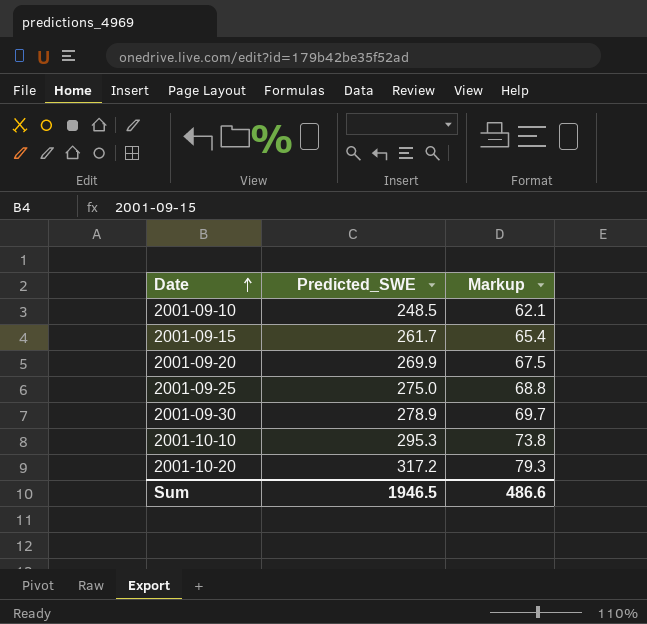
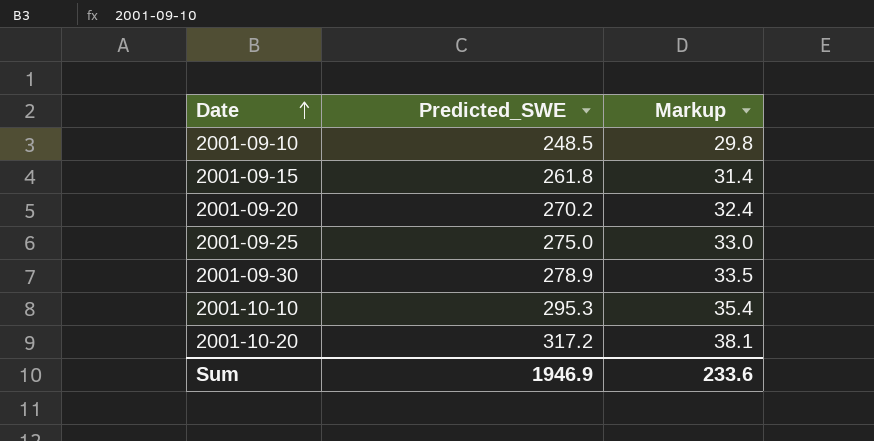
column Markup | formula: [Predicted_SWE] * 0.25 -> [Predicted_SWE] * 0.12
2001-09-15 | Predicted_SWE: 261.7 -> 261.8
2001-09-20 | Predicted_SWE: 269.9 -> 270.2
Sum | Predicted_SWE: 1946.5 -> 1946.9
Sum | Markup: 486.6 -> 233.6

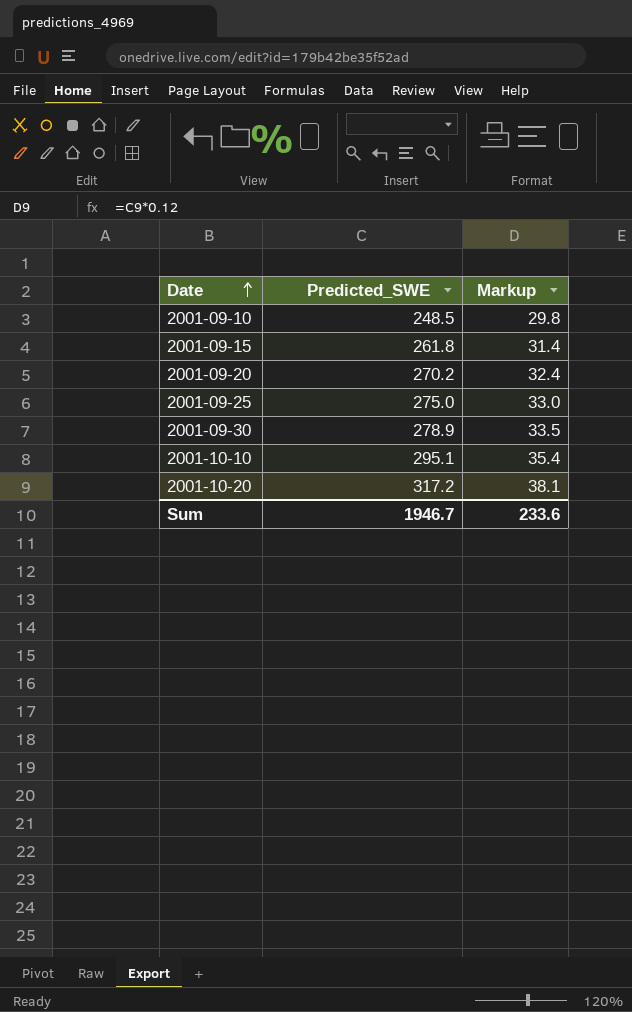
2001-10-10 | Predicted_SWE: 295.3 -> 295.1
Sum | Predicted_SWE: 1946.9 -> 1946.7

